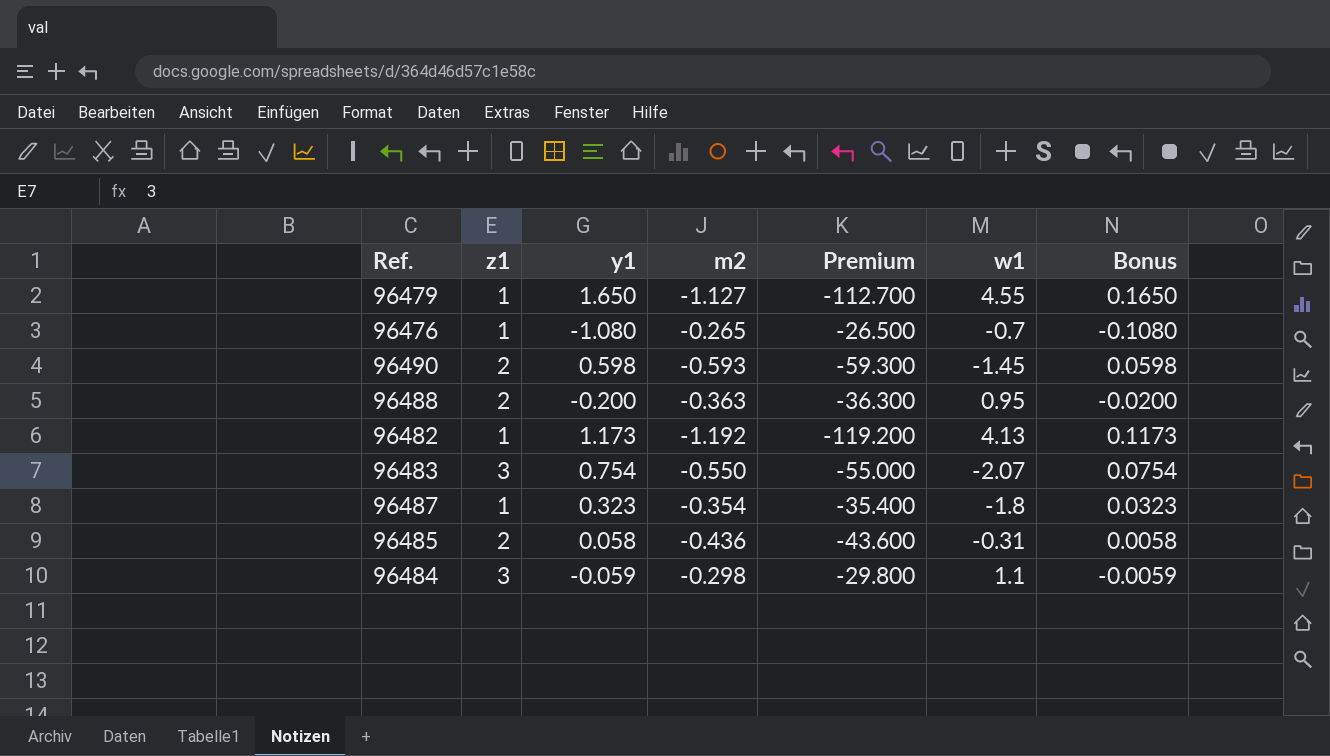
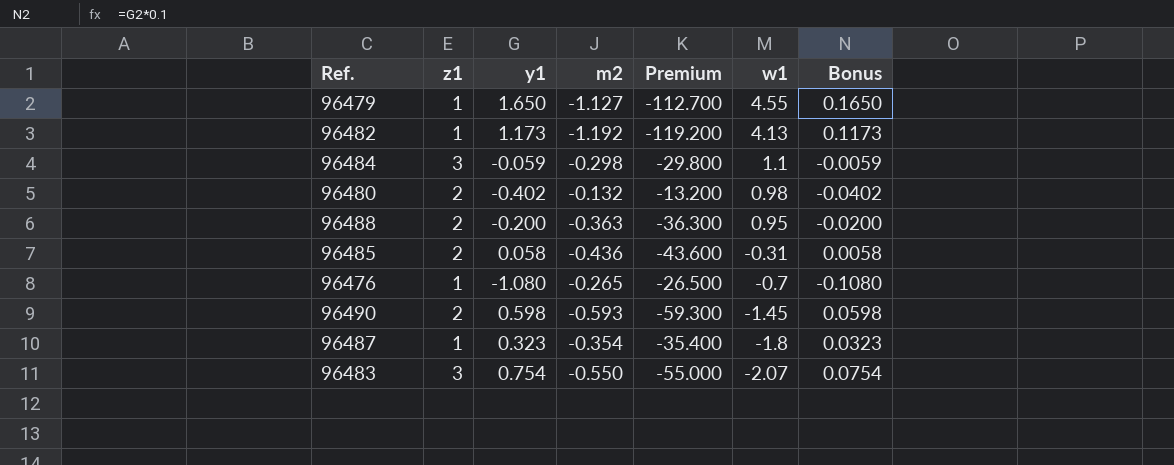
row order: none -> w1 descending
row 96480: none -> 2 | -0.402 | -0.132 | -13.200 | 0.98 | -0.0402

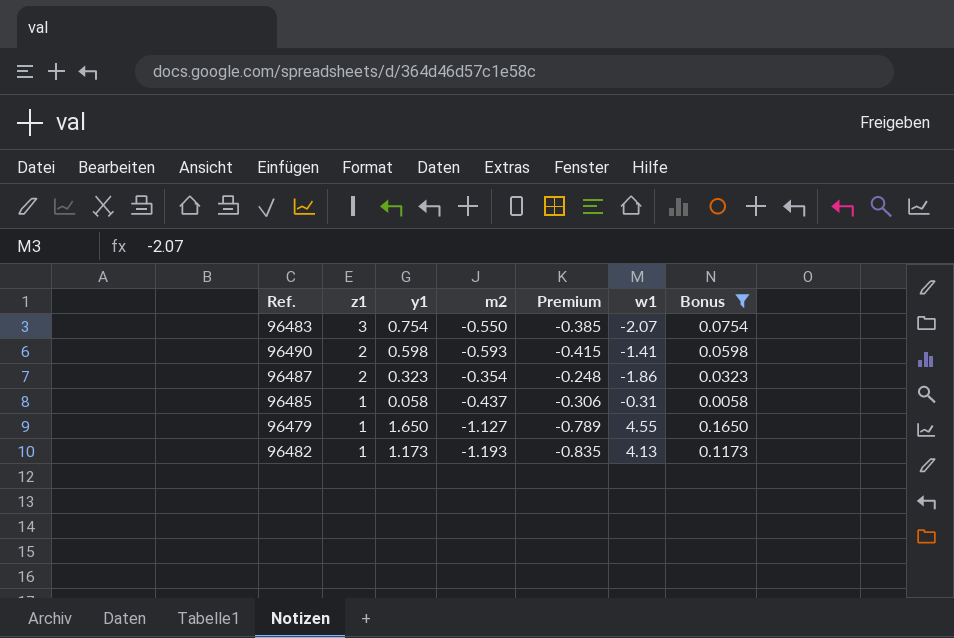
filter: none -> Bonus >= 0.0058
row order: w1 descending -> z1 descending
column Premium | formula: [m2] * 100 -> [m2] * 0.7
96490 | w1: -1.45 -> -1.41
96487 | z1: 1 -> 2
96487 | w1: -1.8 -> -1.86
96485 | z1: 2 -> 1
96485 | m2: -0.436 -> -0.437
96482 | m2: -1.192 -> -1.193

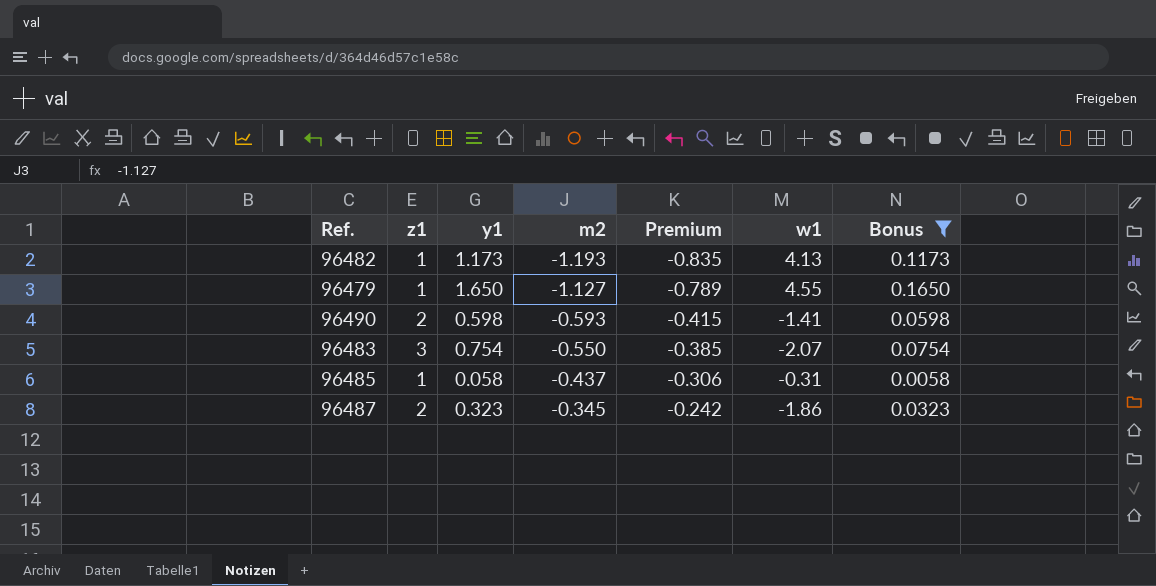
row order: z1 descending -> m2 ascending
96487 | m2: -0.354 -> -0.345
96487 | Premium: -0.248 -> -0.242

